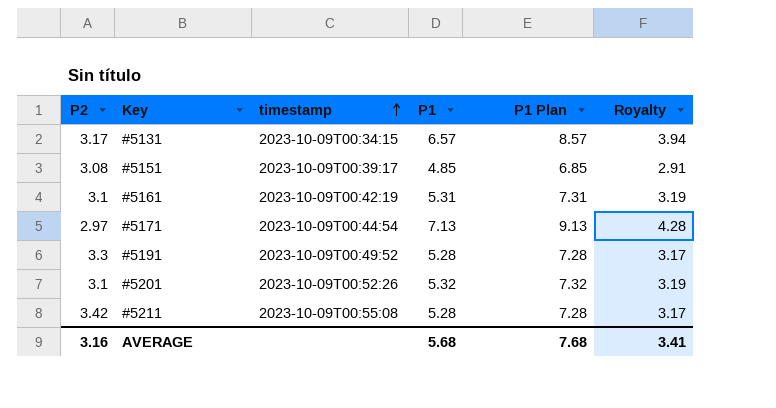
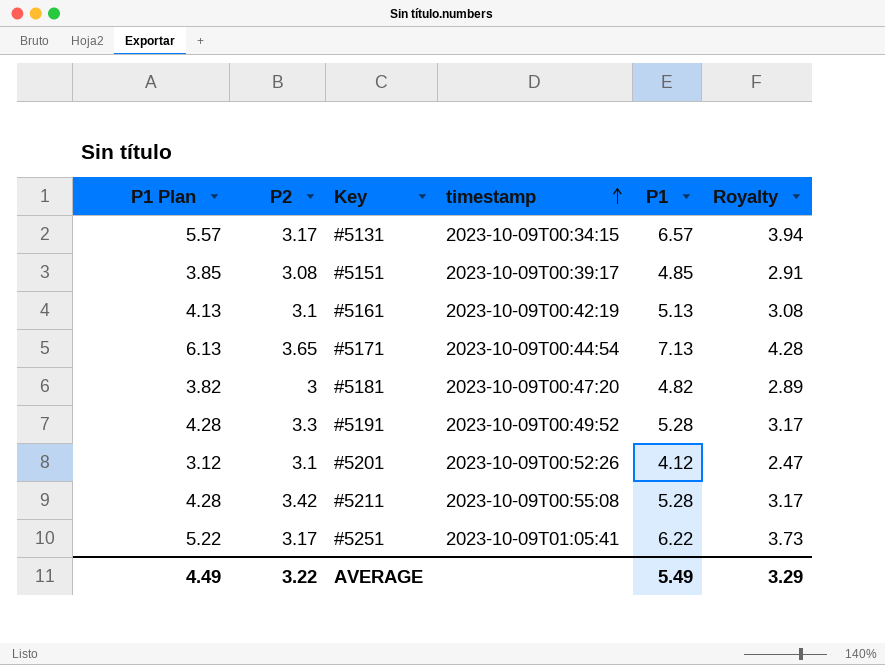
column P1 Plan | formula: [P1] + 2 -> [P1] - 1
column P1 Plan | position: 5 -> 1
#5161 | P1: 5.31 -> 5.13
#5161 | Royalty: 3.19 -> 3.08
#5171 | P2: 2.97 -> 3.65
row #5181: none -> 3.82 | 3 | 2023-10-09T00:47:20 | 4.82 | 2.89
#5201 | P1: 5.32 -> 4.12
#5201 | Royalty: 3.19 -> 2.47
row #5251: none -> 5.22 | 3.17 | 2023-10-09T01:05:41 | 6.22 | 3.73
AVERAGE | P1 Plan: 7.68 -> 4.49
AVERAGE | P2: 3.16 -> 3.22
AVERAGE | P1: 5.68 -> 5.49
AVERAGE | Royalty: 3.41 -> 3.29

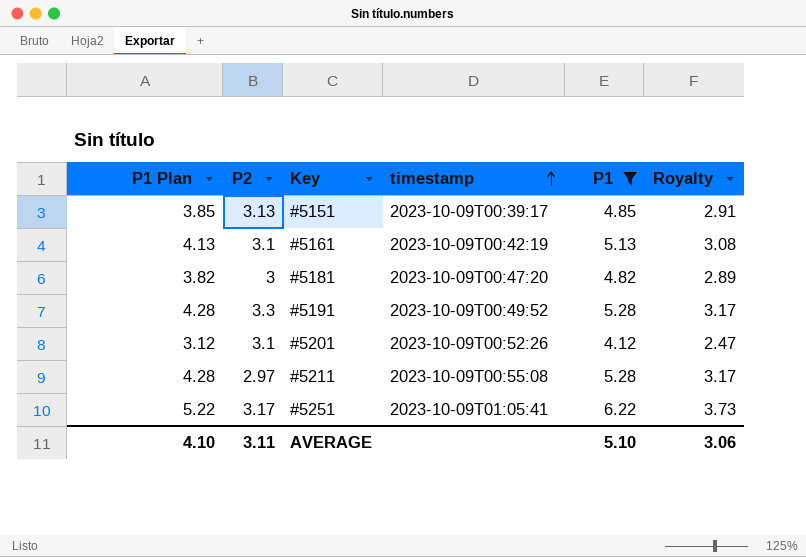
filter: none -> P1 <= 6.22
#5151 | P2: 3.08 -> 3.13
#5211 | P2: 3.42 -> 2.97
AVERAGE | P1 Plan: 4.49 -> 4.10
AVERAGE | P2: 3.22 -> 3.11
AVERAGE | P1: 5.49 -> 5.10
AVERAGE | Royalty: 3.29 -> 3.06

